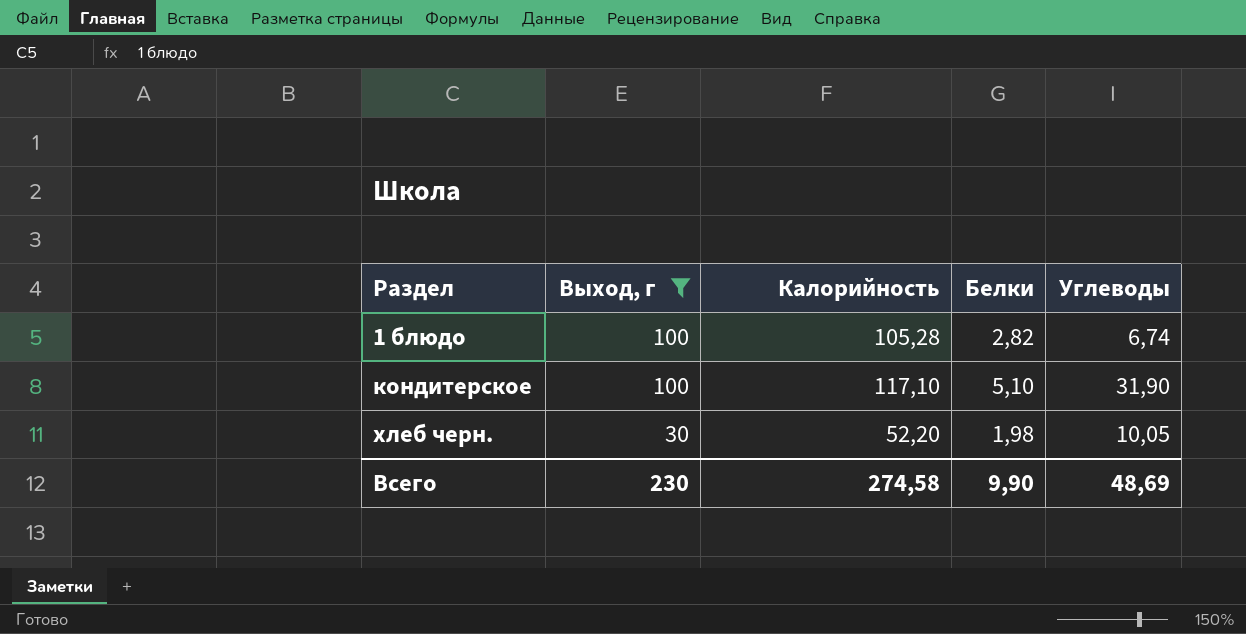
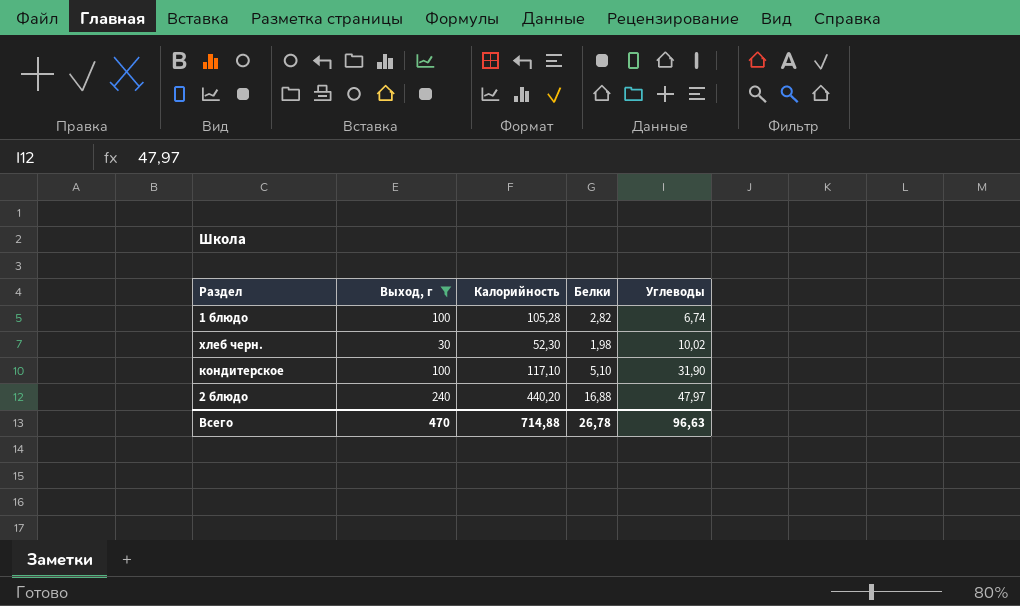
row order: Раздел ascending -> Углеводы ascending
хлеб черн. | Калорийность: 52,20 -> 52,30
хлеб черн. | Углеводы: 10,05 -> 10,02
row 2 блюдо: none -> 240 | 440,20 | 16,88 | 47,97
Всего | Выход, г: 230 -> 470
Всего | Калорийность: 274,58 -> 714,88
Всего | Белки: 9,90 -> 26,78
Всего | Углеводы: 48,69 -> 96,63

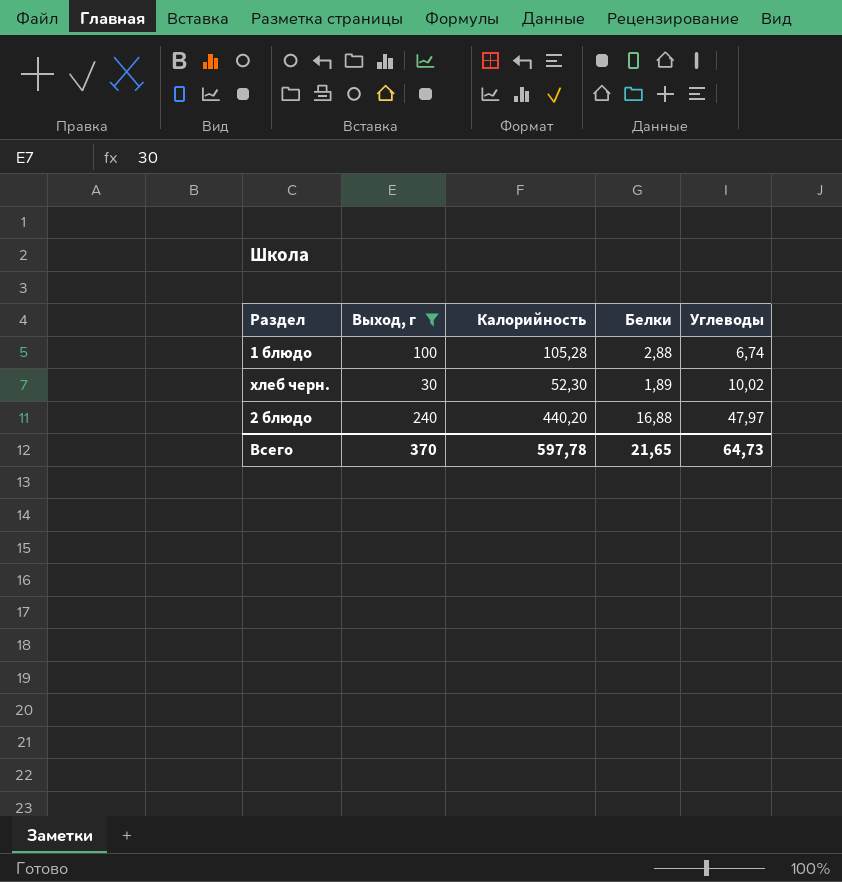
row кондитерское: 100 | 117,10 | 5,10 | 31,90 -> none
1 блюдо | Белки: 2,82 -> 2,88
хлеб черн. | Белки: 1,98 -> 1,89
Всего | Выход, г: 470 -> 370
Всего | Калорийность: 714,88 -> 597,78
Всего | Белки: 26,78 -> 21,65
Всего | Углеводы: 96,63 -> 64,73

